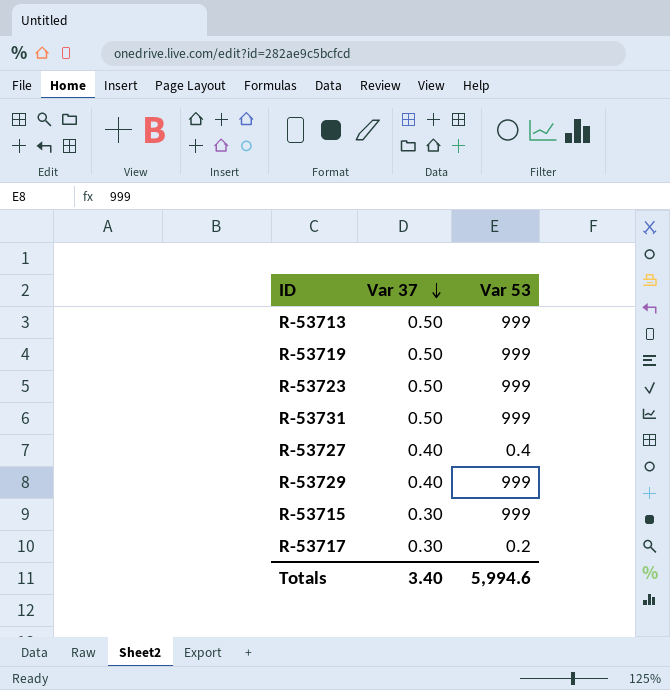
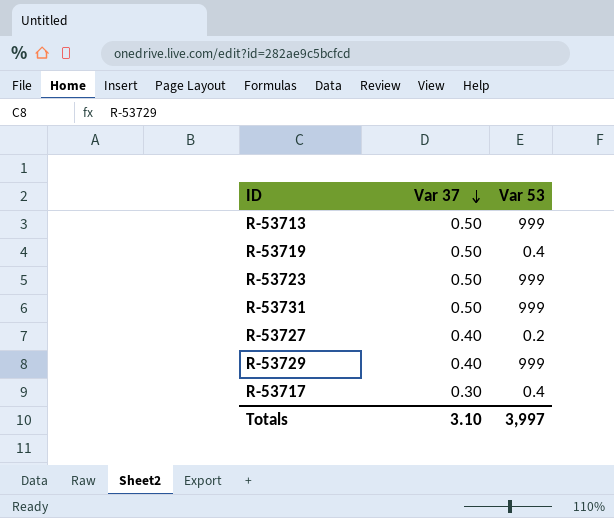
row R-53715: 0.30 | 999 -> none
R-53719 | Var 53: 999 -> 0.4
R-53727 | Var 53: 0.4 -> 0.2
R-53717 | Var 53: 0.2 -> 0.4
Totals | Var 37: 3.40 -> 3.10
Totals | Var 53: 5,994.6 -> 3,997

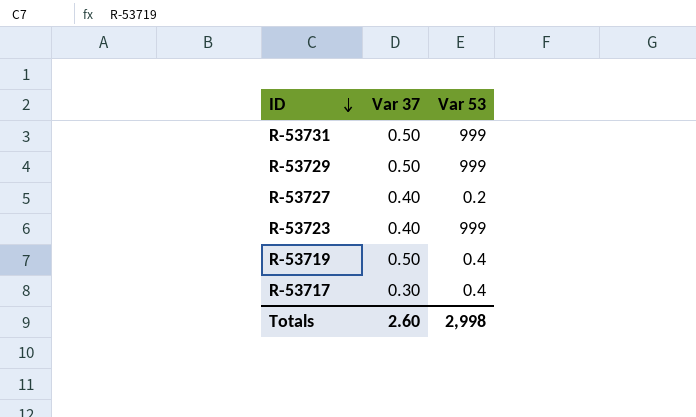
row order: Var 37 descending -> ID descending
row R-53713: 0.50 | 999 -> none
R-53729 | Var 37: 0.40 -> 0.50
R-53723 | Var 37: 0.50 -> 0.40
Totals | Var 37: 3.10 -> 2.60
Totals | Var 53: 3,997 -> 2,998

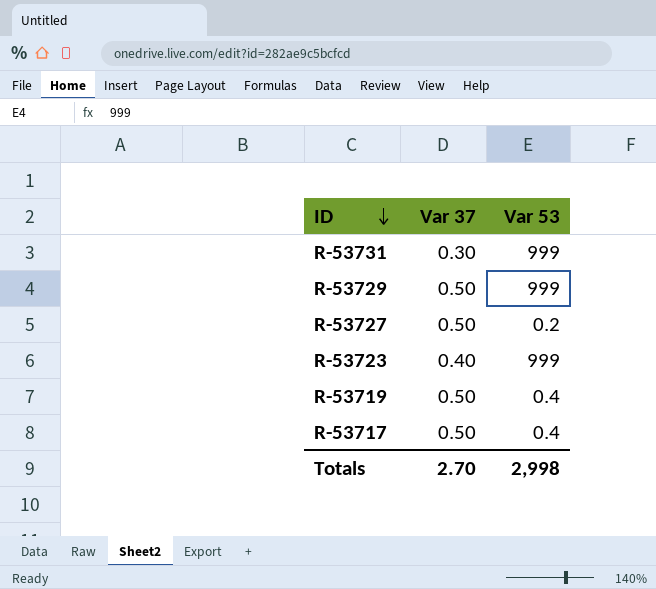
R-53731 | Var 37: 0.50 -> 0.30
R-53727 | Var 37: 0.40 -> 0.50
R-53717 | Var 37: 0.30 -> 0.50
Totals | Var 37: 2.60 -> 2.70

